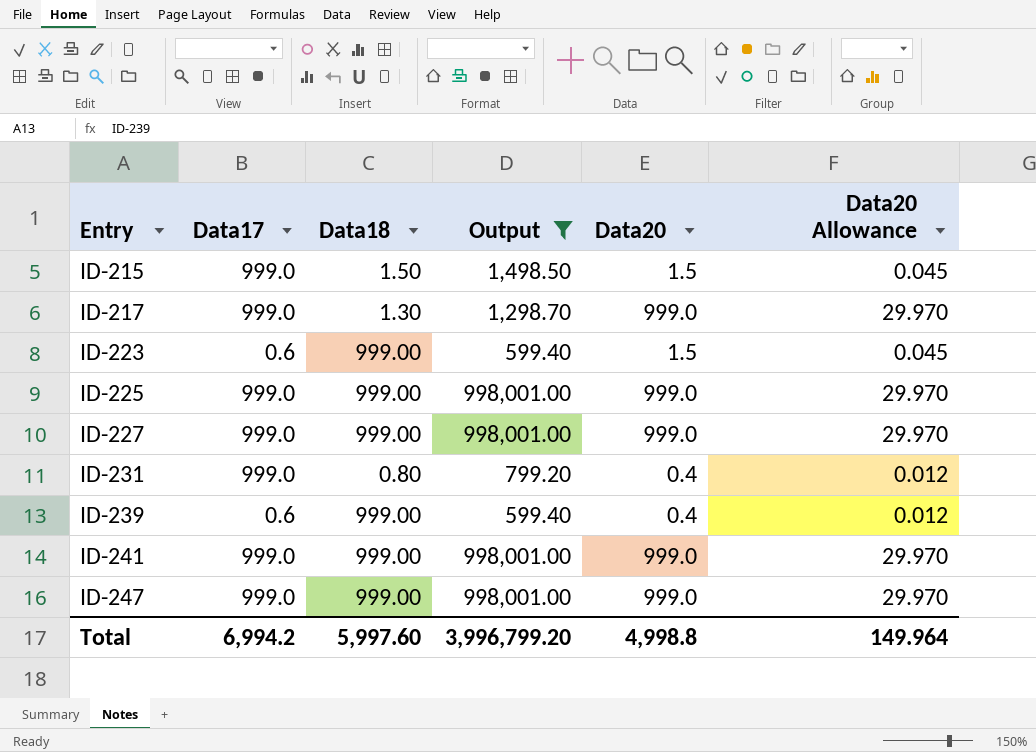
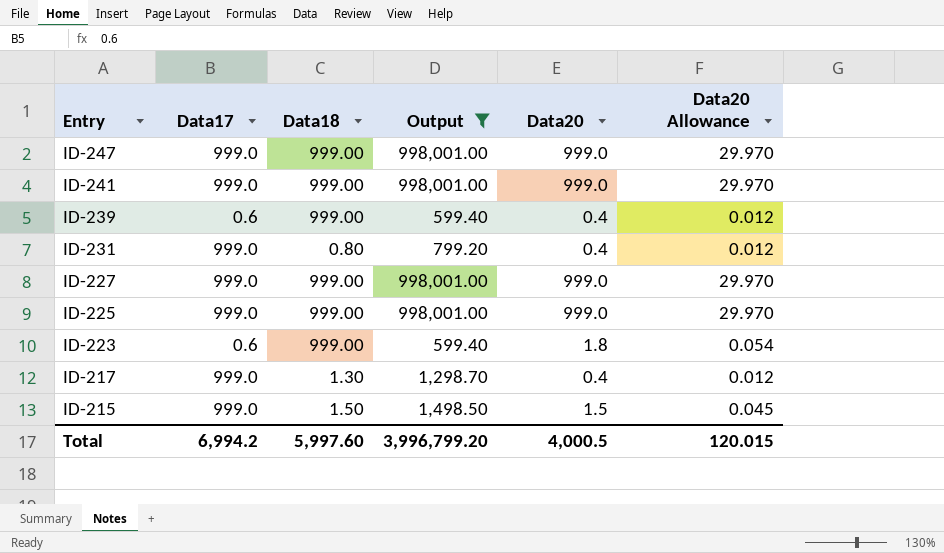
row order: Entry ascending -> Entry descending
ID-223 | Data20: 1.5 -> 1.8
ID-223 | Data20 Allowance: 0.045 -> 0.054
ID-217 | Data20: 999.0 -> 0.4
ID-217 | Data20 Allowance: 29.970 -> 0.012
Total | Data20: 4,998.8 -> 4,000.5
Total | Data20 Allowance: 149.964 -> 120.015

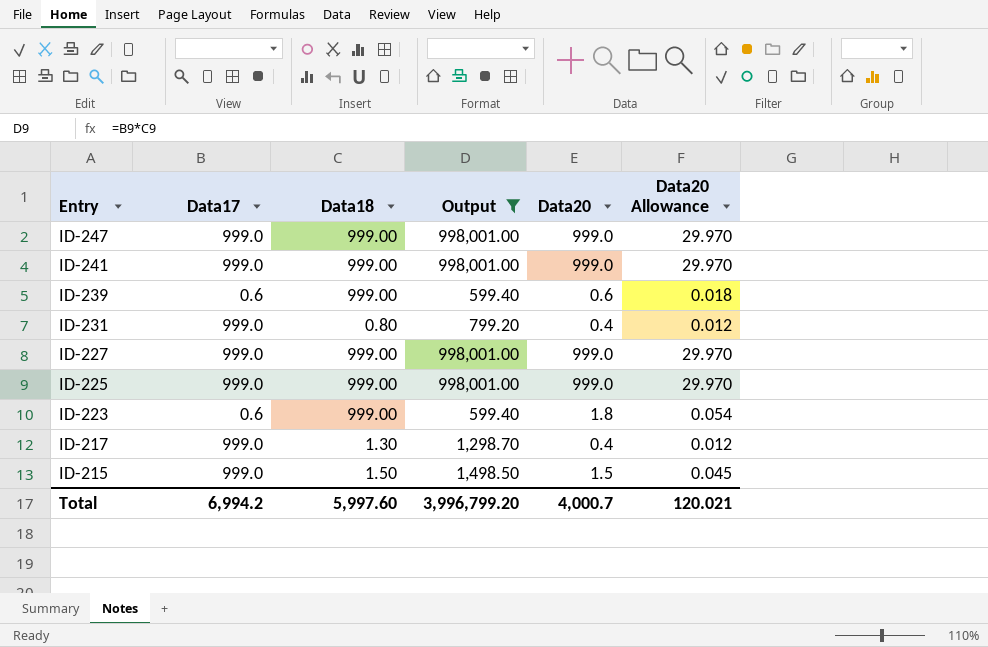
ID-239 | Data20: 0.4 -> 0.6
ID-239 | Data20 Allowance: 0.012 -> 0.018
Total | Data20: 4,000.5 -> 4,000.7
Total | Data20 Allowance: 120.015 -> 120.021

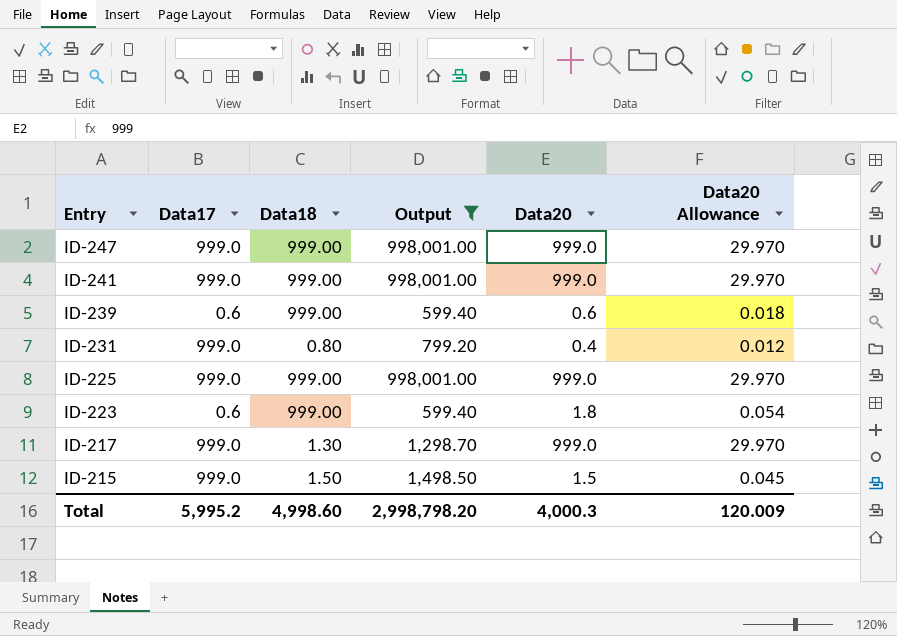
row ID-227: 999.0 | 999.00 | 998,001.00 | 999.0 | 29.970 -> none
ID-217 | Data20: 0.4 -> 999.0
ID-217 | Data20 Allowance: 0.012 -> 29.970
Total | Data17: 6,994.2 -> 5,995.2
Total | Data18: 5,997.60 -> 4,998.60
Total | Output: 3,996,799.20 -> 2,998,798.20
Total | Data20: 4,000.7 -> 4,000.3
Total | Data20 Allowance: 120.021 -> 120.009

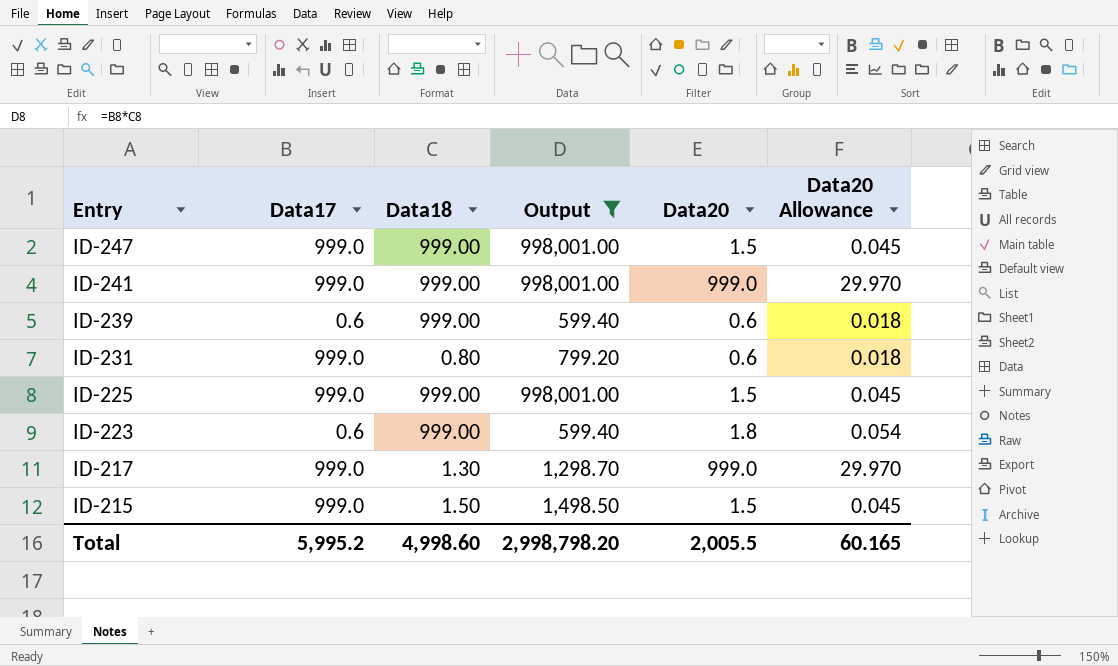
ID-247 | Data20: 999.0 -> 1.5
ID-247 | Data20 Allowance: 29.970 -> 0.045
ID-231 | Data20: 0.4 -> 0.6
ID-231 | Data20 Allowance: 0.012 -> 0.018
ID-225 | Data20: 999.0 -> 1.5
ID-225 | Data20 Allowance: 29.970 -> 0.045
Total | Data20: 4,000.3 -> 2,005.5
Total | Data20 Allowance: 120.009 -> 60.165

